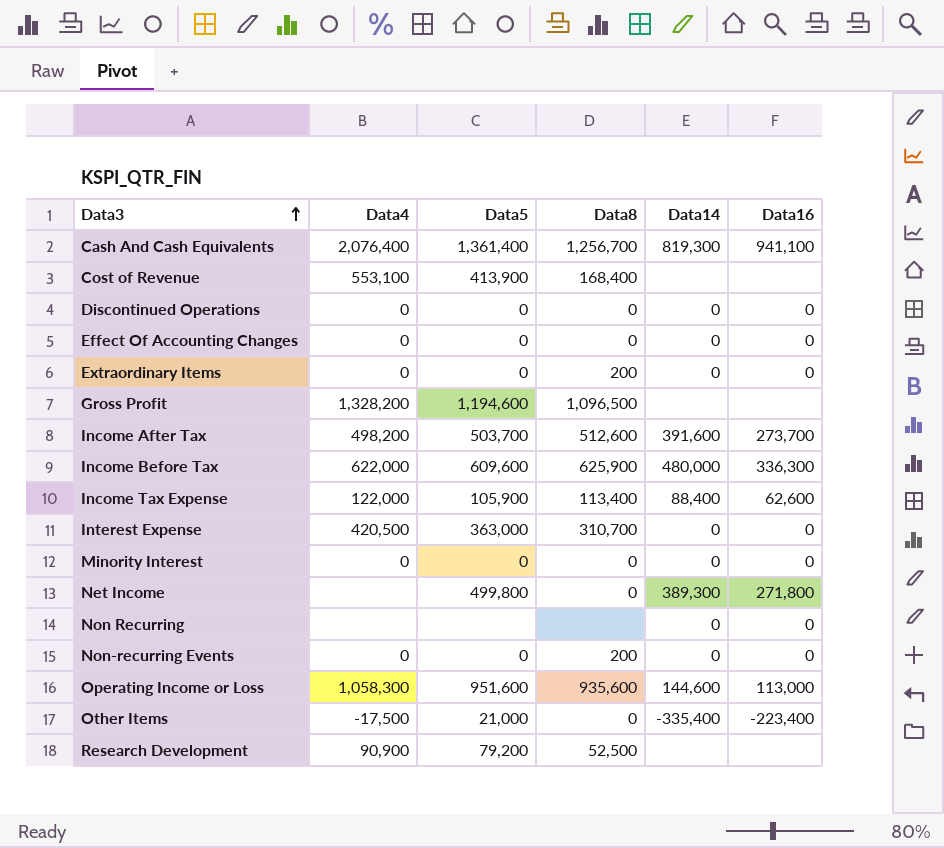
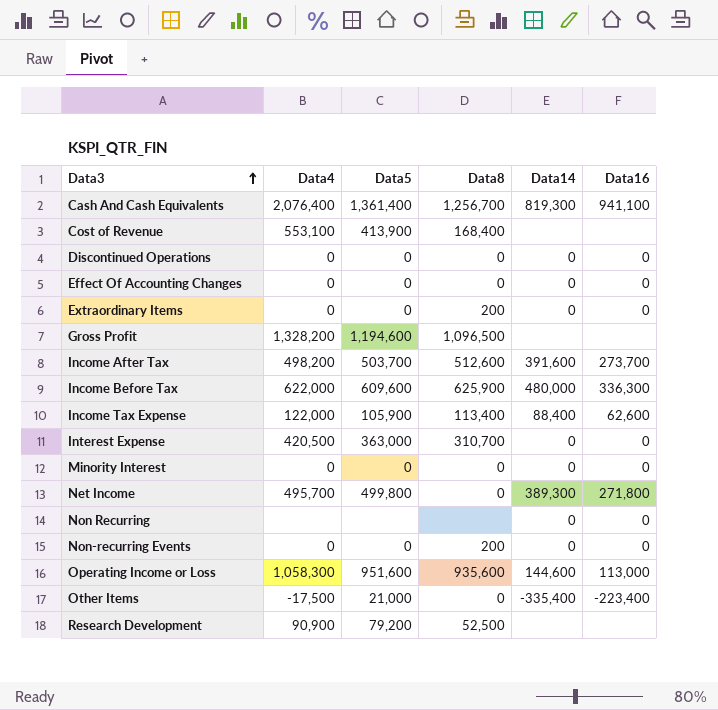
Net Income | Data4: none -> 495,700

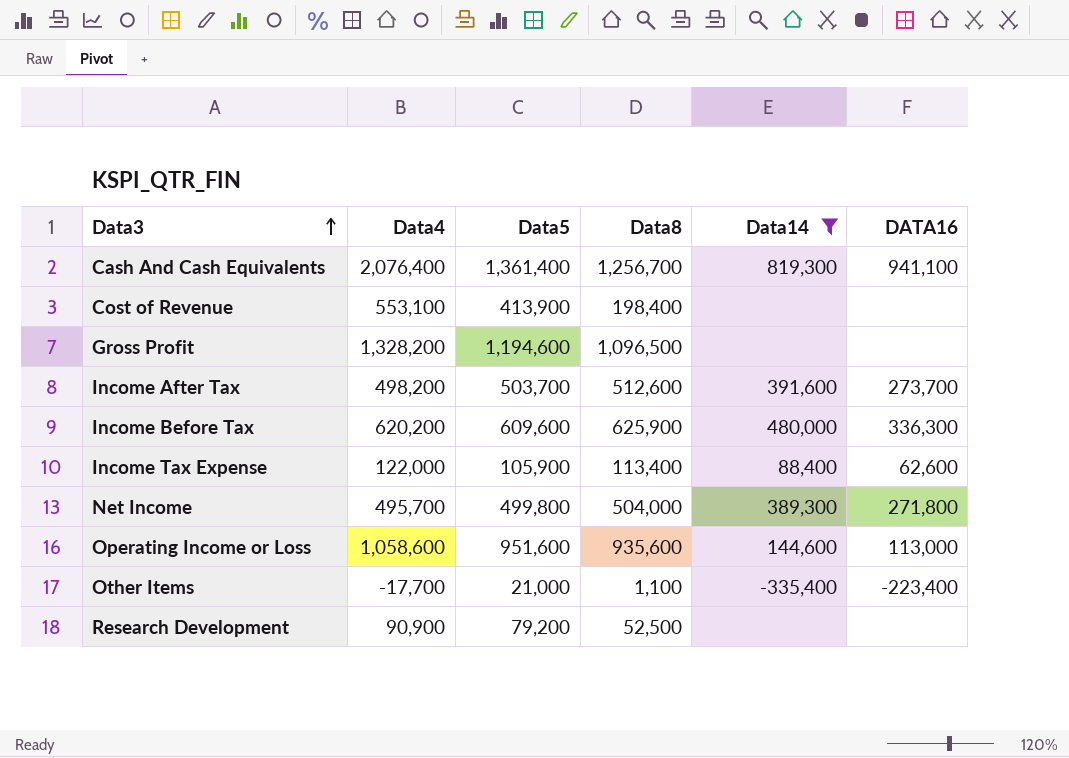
filter: none -> Data14 != 0
column name: Data16 -> DATA16
Cost of Revenue | Data8: 168,400 -> 198,400
Income Before Tax | Data4: 622,000 -> 620,200
Net Income | Data8: 0 -> 504,000
Operating Income or Loss | Data4: 1,058,300 -> 1,058,600
Other Items | Data4: -17,500 -> -17,700
Other Items | Data8: 0 -> 1,100

